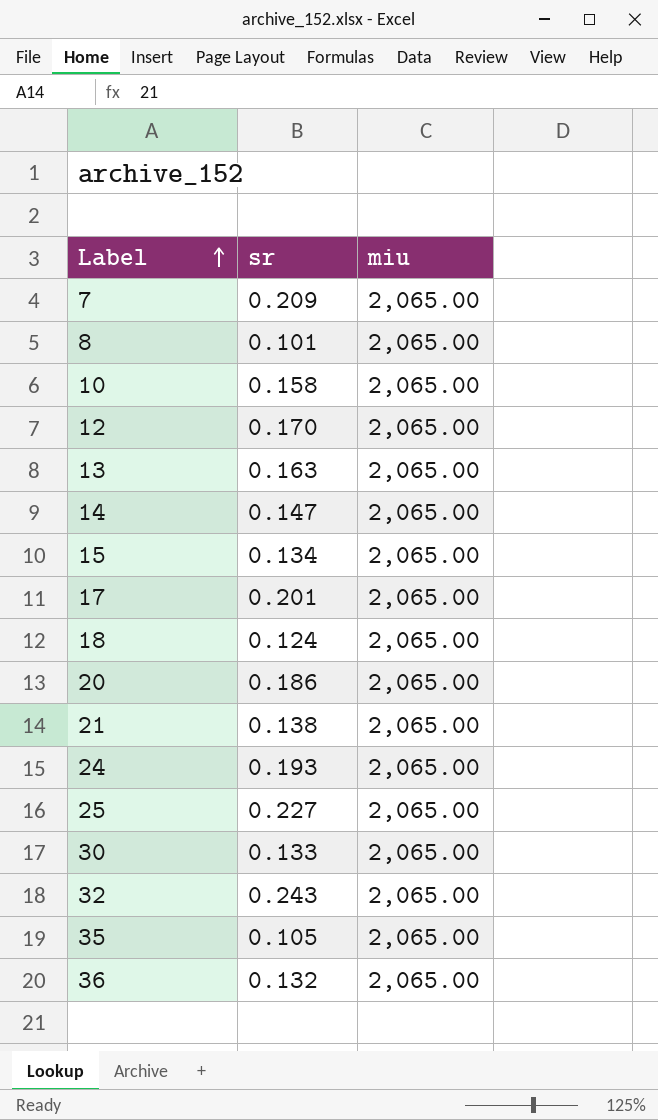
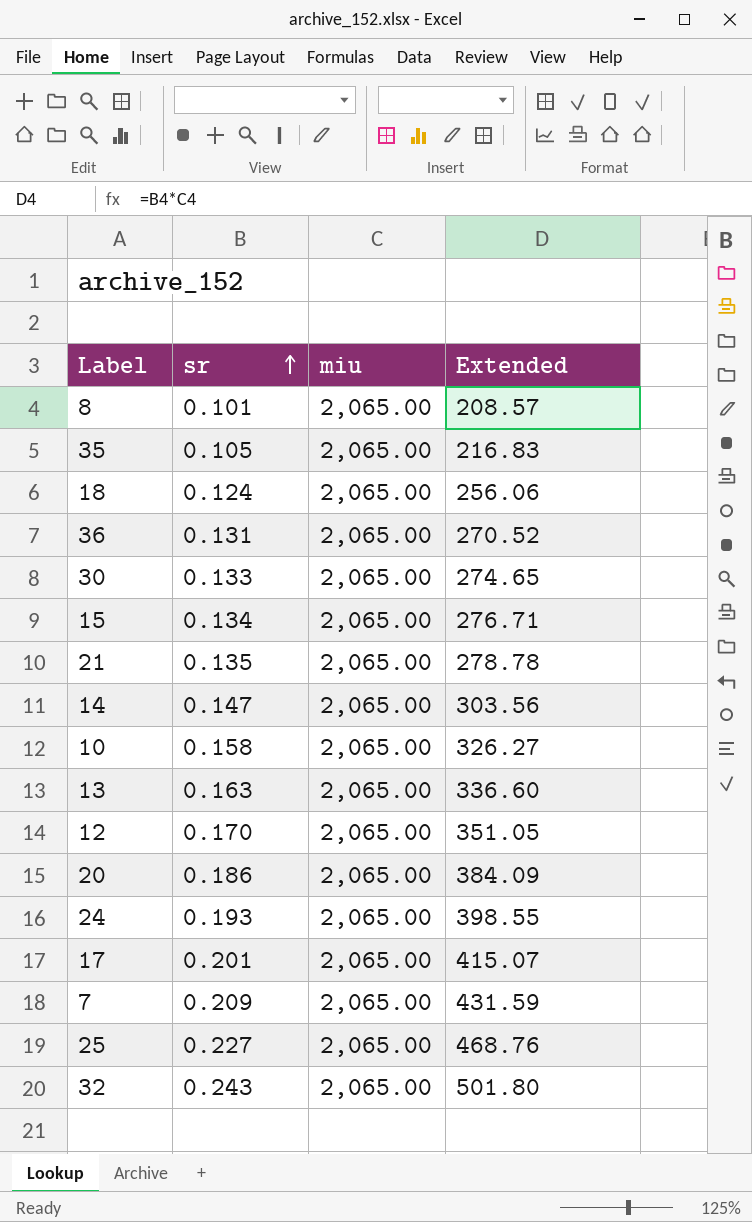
row order: Label ascending -> sr ascending
column Extended | formula: none -> [sr] * [miu]
36 | sr: 0.132 -> 0.131
21 | sr: 0.138 -> 0.135

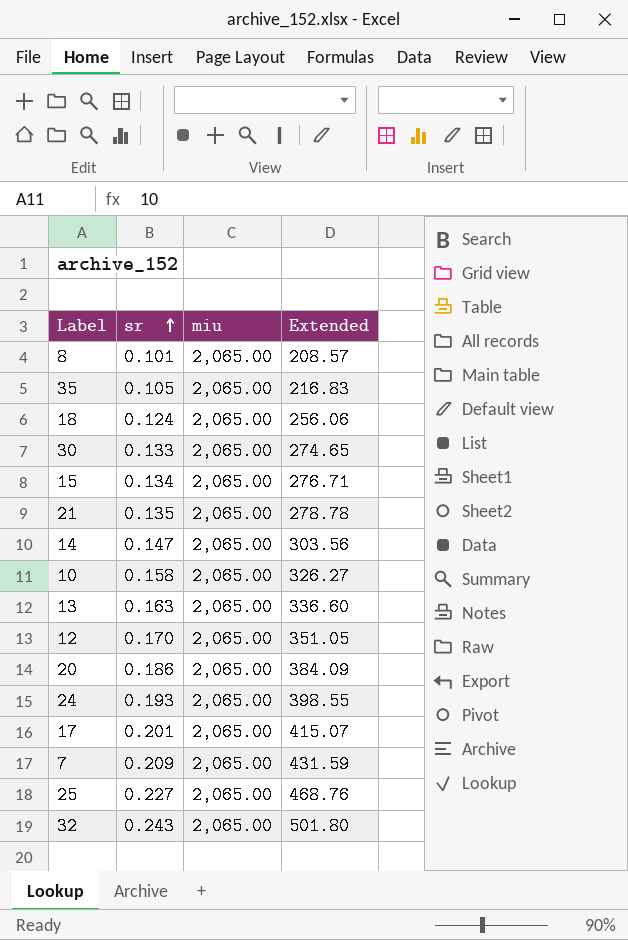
row 36: 0.131 | 2,065.00 | 270.52 -> none

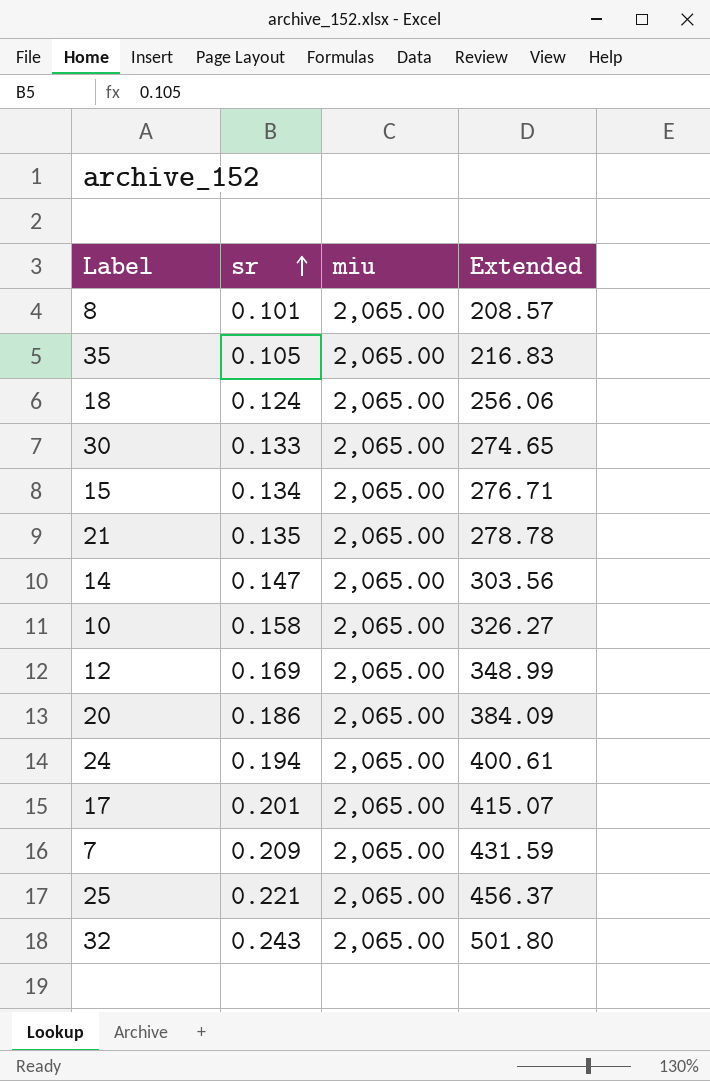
row 13: 0.163 | 2,065.00 | 336.60 -> none
12 | sr: 0.170 -> 0.169
12 | Extended: 351.05 -> 348.99
24 | sr: 0.193 -> 0.194
24 | Extended: 398.55 -> 400.61
25 | sr: 0.227 -> 0.221
25 | Extended: 468.76 -> 456.37

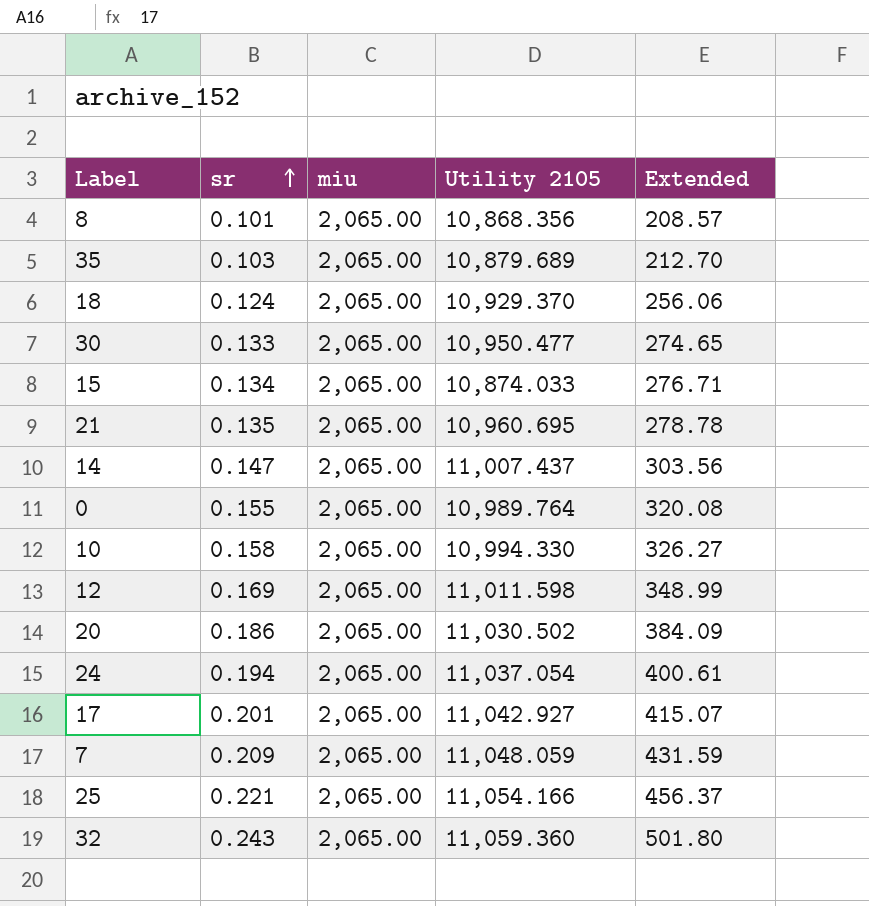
column Utility 2105 | position: none -> 4
35 | sr: 0.105 -> 0.103
35 | Extended: 216.83 -> 212.70
row 0: none -> 0.155 | 2,065.00 | 10,989.764 | 320.08

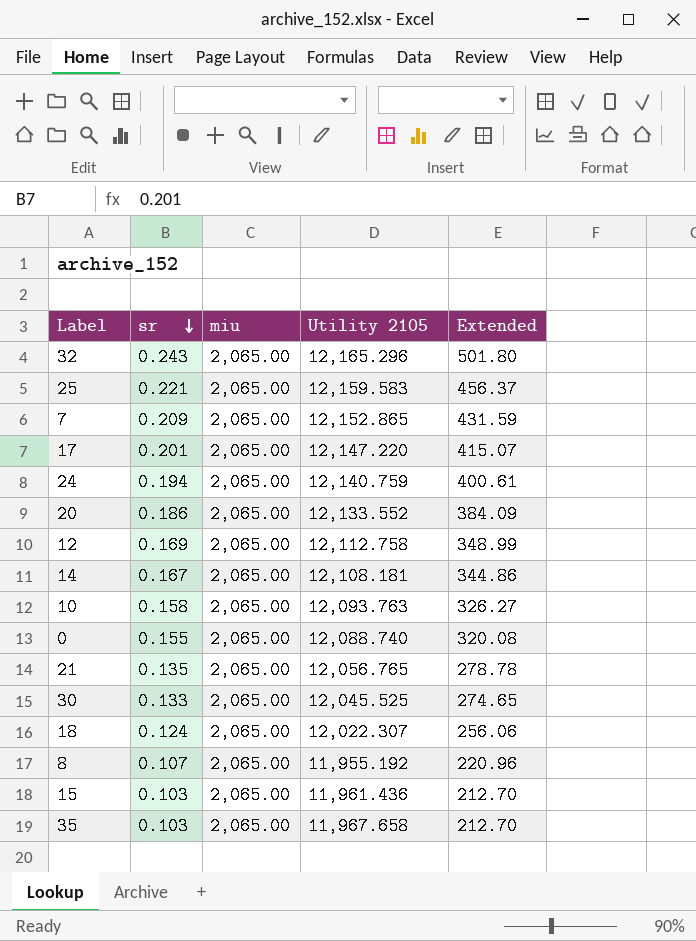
row order: sr ascending -> sr descending
32 | Utility 2105: 11,059.360 -> 12,165.296
25 | Utility 2105: 11,054.166 -> 12,159.583
7 | Utility 2105: 11,048.059 -> 12,152.865
17 | Utility 2105: 11,042.927 -> 12,147.220
24 | Utility 2105: 11,037.054 -> 12,140.759
20 | Utility 2105: 11,030.502 -> 12,133.552
12 | Utility 2105: 11,011.598 -> 12,112.758
14 | sr: 0.147 -> 0.167
14 | Utility 2105: 11,007.437 -> 12,108.181
14 | Extended: 303.56 -> 344.86
10 | Utility 2105: 10,994.330 -> 12,093.763
0 | Utility 2105: 10,989.764 -> 12,088.740
21 | Utility 2105: 10,960.695 -> 12,056.765
30 | Utility 2105: 10,950.477 -> 12,045.525
18 | Utility 2105: 10,929.370 -> 12,022.307
8 | sr: 0.101 -> 0.107
8 | Utility 2105: 10,868.356 -> 11,955.192
8 | Extended: 208.57 -> 220.96
15 | sr: 0.134 -> 0.103
15 | Utility 2105: 10,874.033 -> 11,961.436
15 | Extended: 276.71 -> 212.70
35 | Utility 2105: 10,879.689 -> 11,967.658

